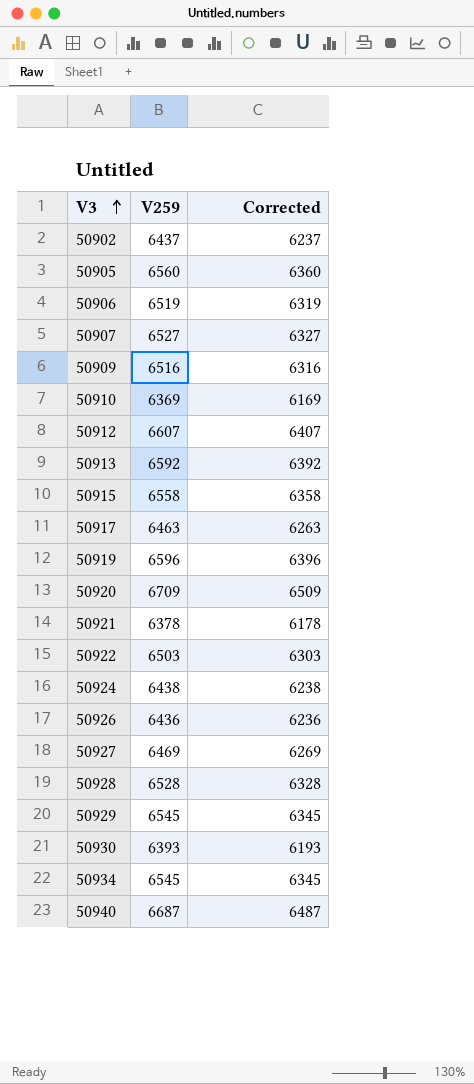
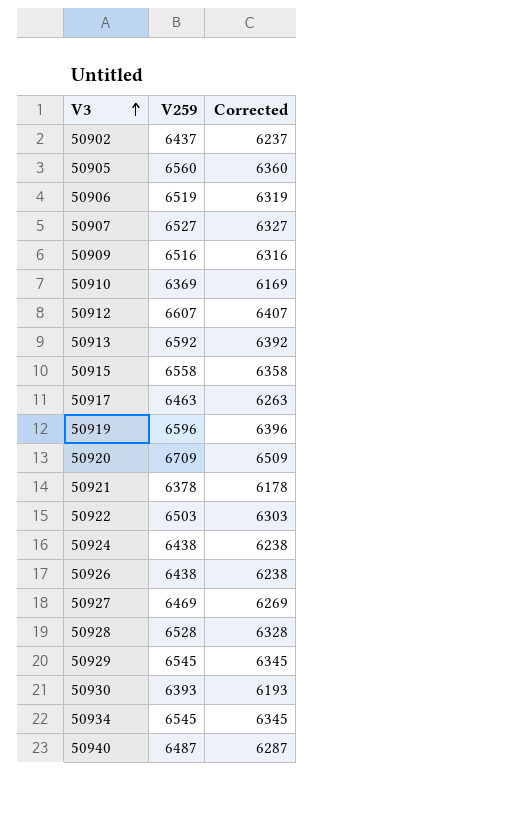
50926 | V259: 6436 -> 6438
50926 | Corrected: 6236 -> 6238
50940 | V259: 6687 -> 6487
50940 | Corrected: 6487 -> 6287

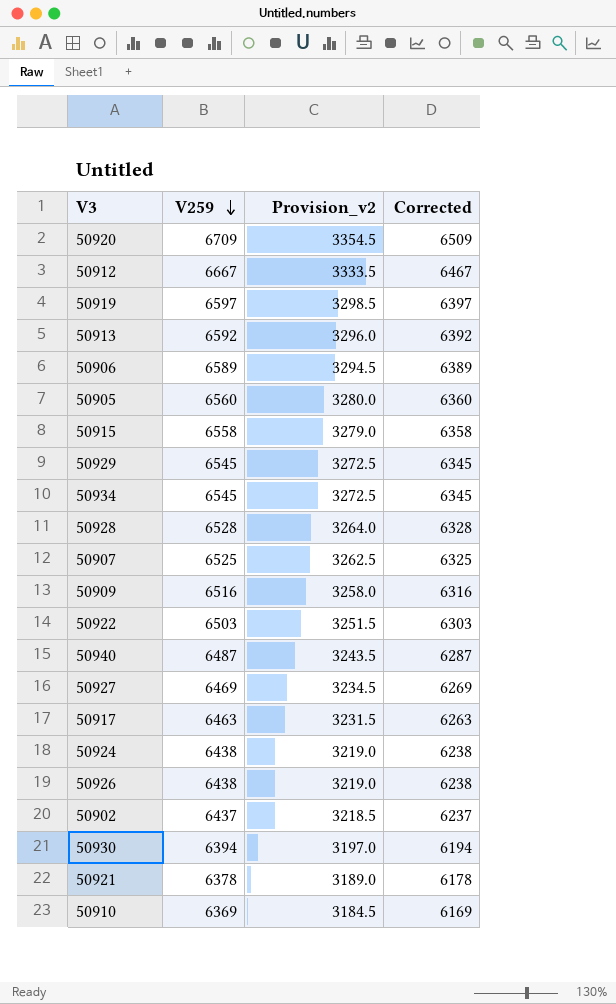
row order: V3 ascending -> V259 descending
column Provision_v2 | formula: none -> [V259] * 0.5
50912 | V259: 6607 -> 6667
50912 | Corrected: 6407 -> 6467
50919 | V259: 6596 -> 6597
50919 | Corrected: 6396 -> 6397
50906 | V259: 6519 -> 6589
50906 | Corrected: 6319 -> 6389
50907 | V259: 6527 -> 6525
50907 | Corrected: 6327 -> 6325
50930 | V259: 6393 -> 6394
50930 | Corrected: 6193 -> 6194

